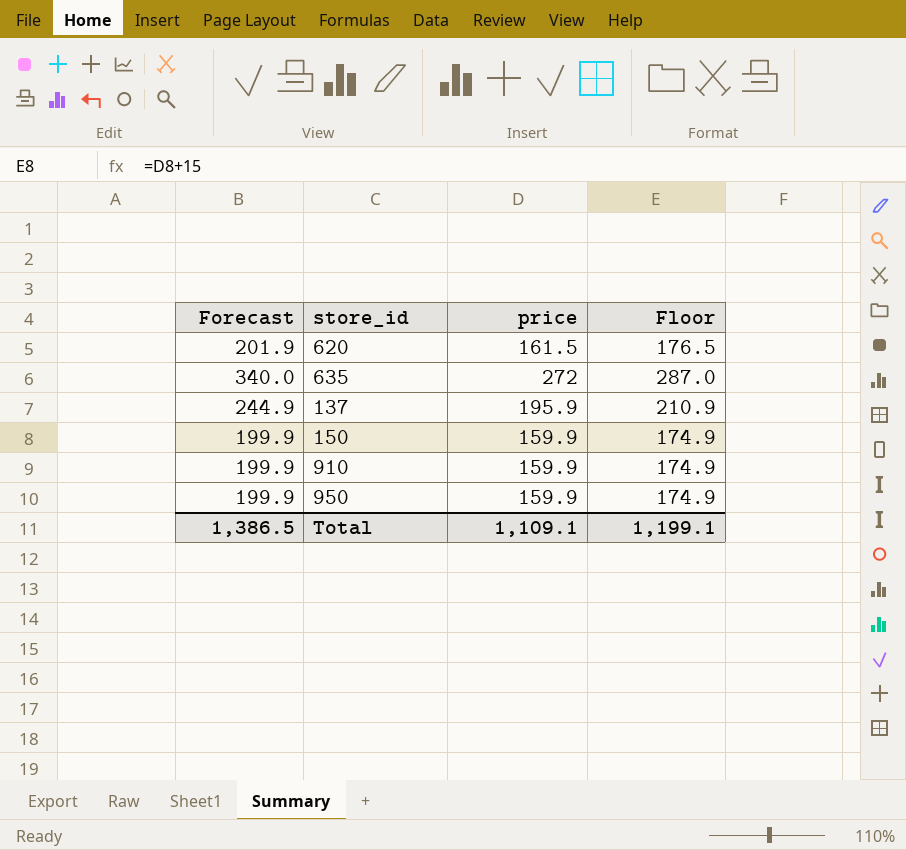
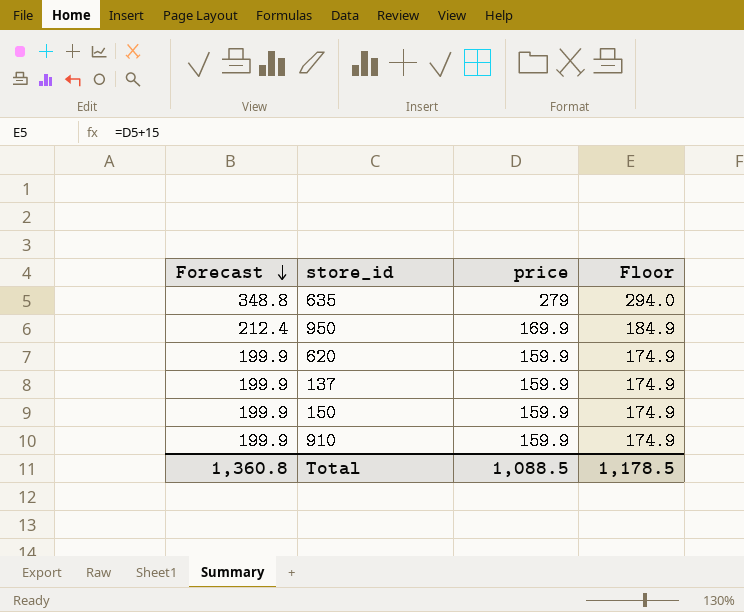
row order: none -> Forecast descending
635 | Forecast: 340.0 -> 348.8
635 | price: 272 -> 279
635 | Floor: 287.0 -> 294.0
950 | Forecast: 199.9 -> 212.4
950 | price: 159.9 -> 169.9
950 | Floor: 174.9 -> 184.9
620 | Forecast: 201.9 -> 199.9
620 | price: 161.5 -> 159.9
620 | Floor: 176.5 -> 174.9
137 | Forecast: 244.9 -> 199.9
137 | price: 195.9 -> 159.9
137 | Floor: 210.9 -> 174.9
Total | Forecast: 1,386.5 -> 1,360.8
Total | price: 1,109.1 -> 1,088.5
Total | Floor: 1,199.1 -> 1,178.5

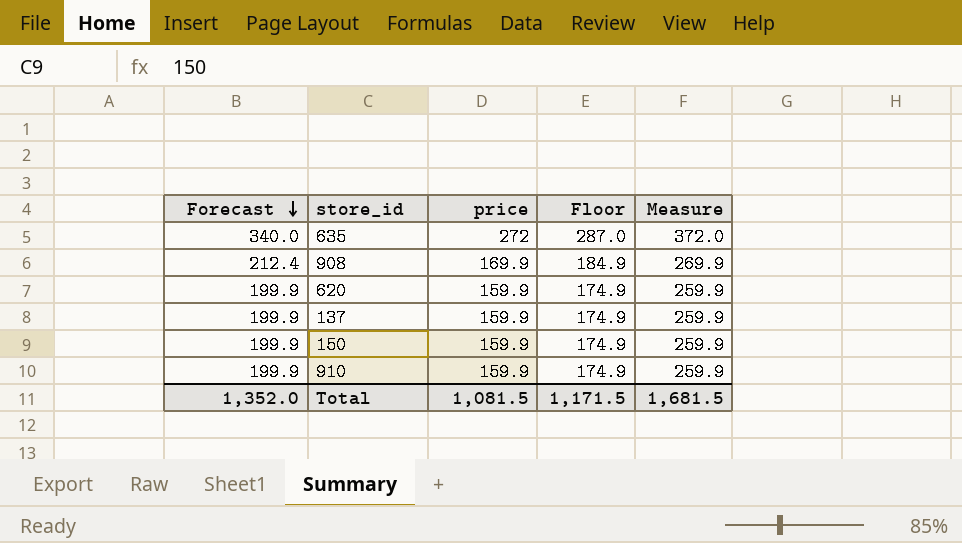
column Measure | formula: none -> [price] + 100
row 950: 212.4 | 169.9 | 184.9 -> none
635 | Forecast: 348.8 -> 340.0
635 | price: 279 -> 272
635 | Floor: 294.0 -> 287.0
row 908: none -> 212.4 | 169.9 | 184.9 | 269.9
Total | Forecast: 1,360.8 -> 1,352.0
Total | price: 1,088.5 -> 1,081.5
Total | Floor: 1,178.5 -> 1,171.5

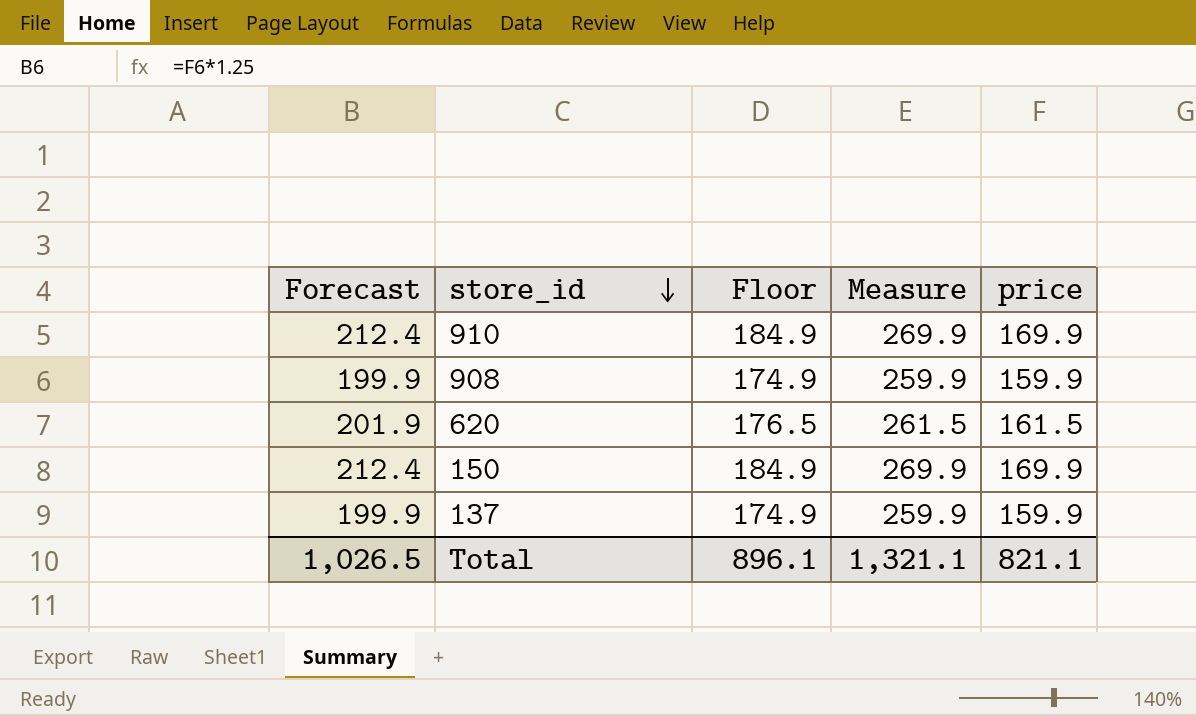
row order: Forecast descending -> store_id descending
column price | position: 3 -> 5
row 635: 340.0 | 272 | 287.0 | 372.0 -> none
910 | Forecast: 199.9 -> 212.4
910 | Floor: 174.9 -> 184.9
910 | Measure: 259.9 -> 269.9
910 | price: 159.9 -> 169.9
908 | Forecast: 212.4 -> 199.9
908 | Floor: 184.9 -> 174.9
908 | Measure: 269.9 -> 259.9
908 | price: 169.9 -> 159.9
620 | Forecast: 199.9 -> 201.9
620 | Floor: 174.9 -> 176.5
620 | Measure: 259.9 -> 261.5
620 | price: 159.9 -> 161.5
150 | Forecast: 199.9 -> 212.4
150 | Floor: 174.9 -> 184.9
150 | Measure: 259.9 -> 269.9
150 | price: 159.9 -> 169.9
Total | Forecast: 1,352.0 -> 1,026.5
Total | Floor: 1,171.5 -> 896.1
Total | Measure: 1,681.5 -> 1,321.1
Total | price: 1,081.5 -> 821.1

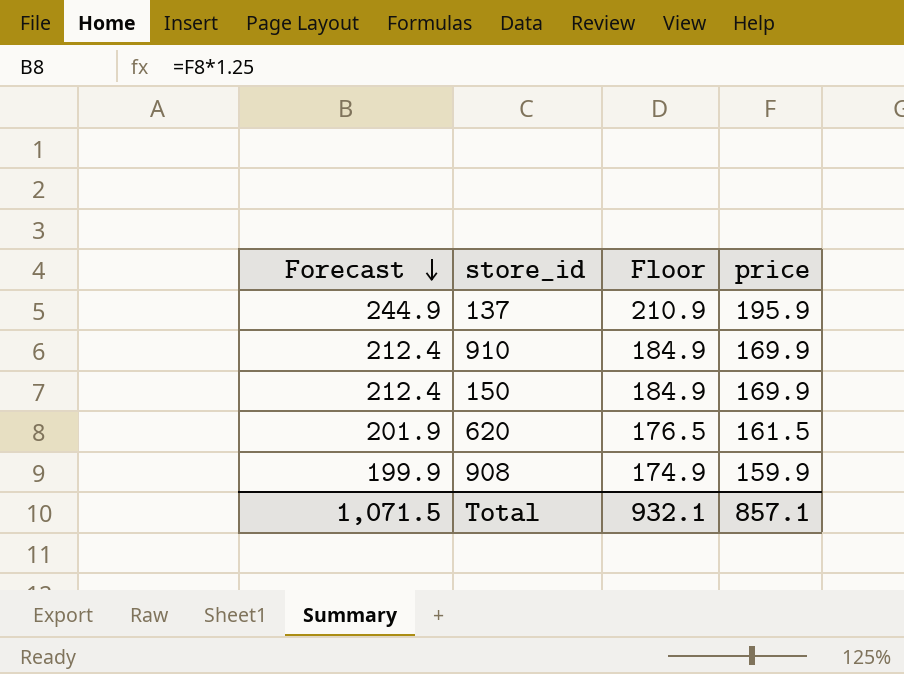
row order: store_id descending -> Forecast descending
column Measure | formula: [price] + 100 -> none
137 | Forecast: 199.9 -> 244.9
137 | Floor: 174.9 -> 210.9
137 | price: 159.9 -> 195.9
Total | Forecast: 1,026.5 -> 1,071.5
Total | Floor: 896.1 -> 932.1
Total | price: 821.1 -> 857.1

